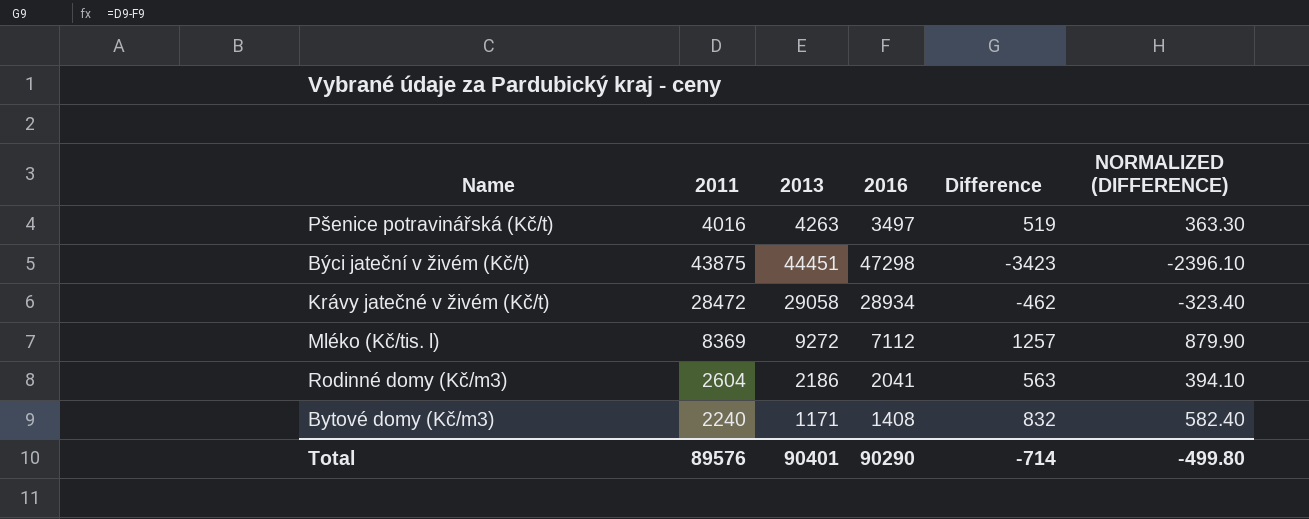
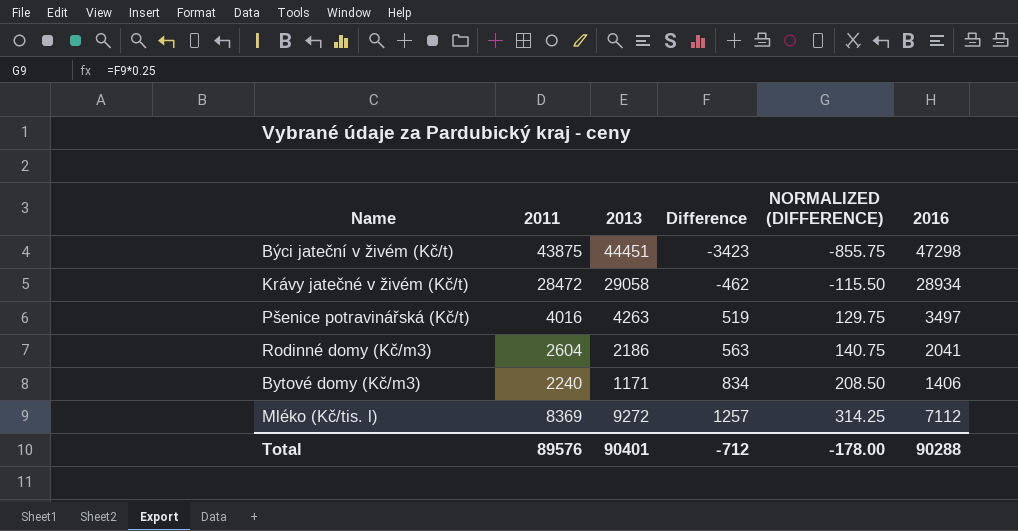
row order: none -> Difference ascending
column NORMALIZED (DIFFERENCE) | formula: [Difference] * 0.7 -> [Difference] * 0.25
column 2016 | position: 4 -> 6
Bytové domy (Kč/m3) | Difference: 832 -> 834
Bytové domy (Kč/m3) | 2016: 1408 -> 1406
Total | Difference: -714 -> -712
Total | NORMALIZED (DIFFERENCE): -499.80 -> -178.00
Total | 2016: 90290 -> 90288

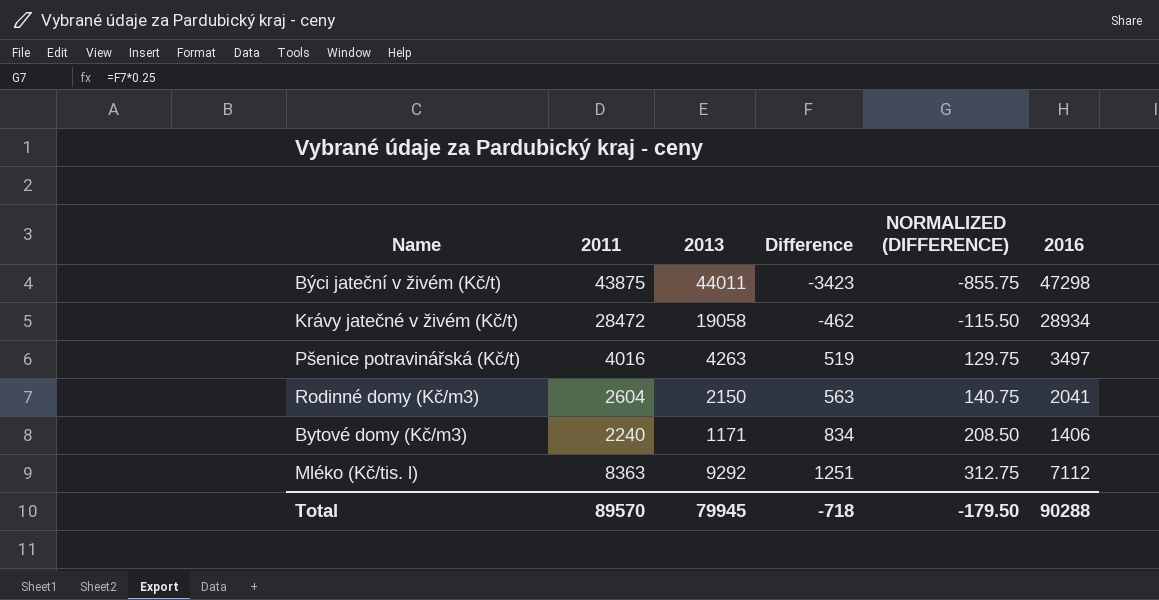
Býci jateční v živém (Kč/t) | 2013: 44451 -> 44011
Krávy jatečné v živém (Kč/t) | 2013: 29058 -> 19058
Rodinné domy (Kč/m3) | 2013: 2186 -> 2150
Mléko (Kč/tis. l) | 2011: 8369 -> 8363
Mléko (Kč/tis. l) | 2013: 9272 -> 9292
Mléko (Kč/tis. l) | Difference: 1257 -> 1251
Mléko (Kč/tis. l) | NORMALIZED (DIFFERENCE): 314.25 -> 312.75
Total | 2011: 89576 -> 89570
Total | 2013: 90401 -> 79945
Total | Difference: -712 -> -718
Total | NORMALIZED (DIFFERENCE): -178.00 -> -179.50

